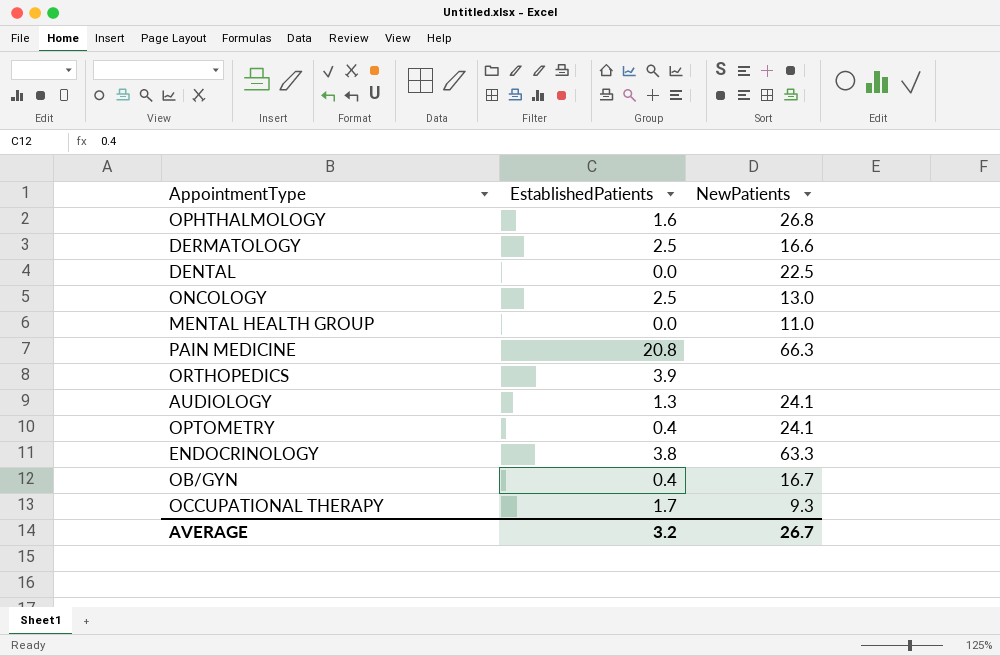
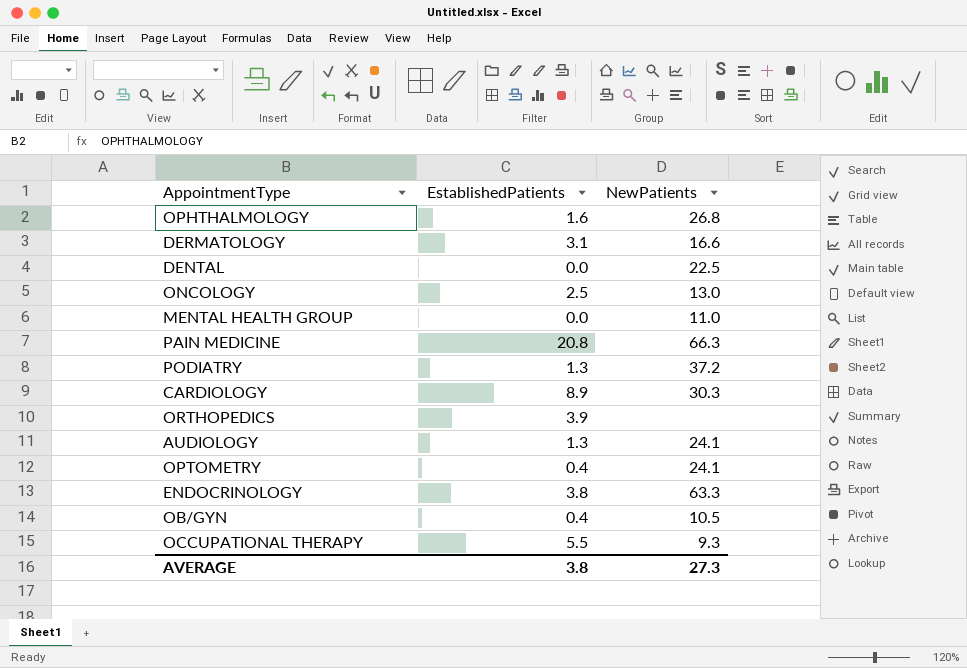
DERMATOLOGY | EstablishedPatients: 2.5 -> 3.1
row PODIATRY: none -> 1.3 | 37.2
row CARDIOLOGY: none -> 8.9 | 30.3
OB/GYN | NewPatients: 16.7 -> 10.5
OCCUPATIONAL THERAPY | EstablishedPatients: 1.7 -> 5.5
AVERAGE | EstablishedPatients: 3.2 -> 3.8
AVERAGE | NewPatients: 26.7 -> 27.3

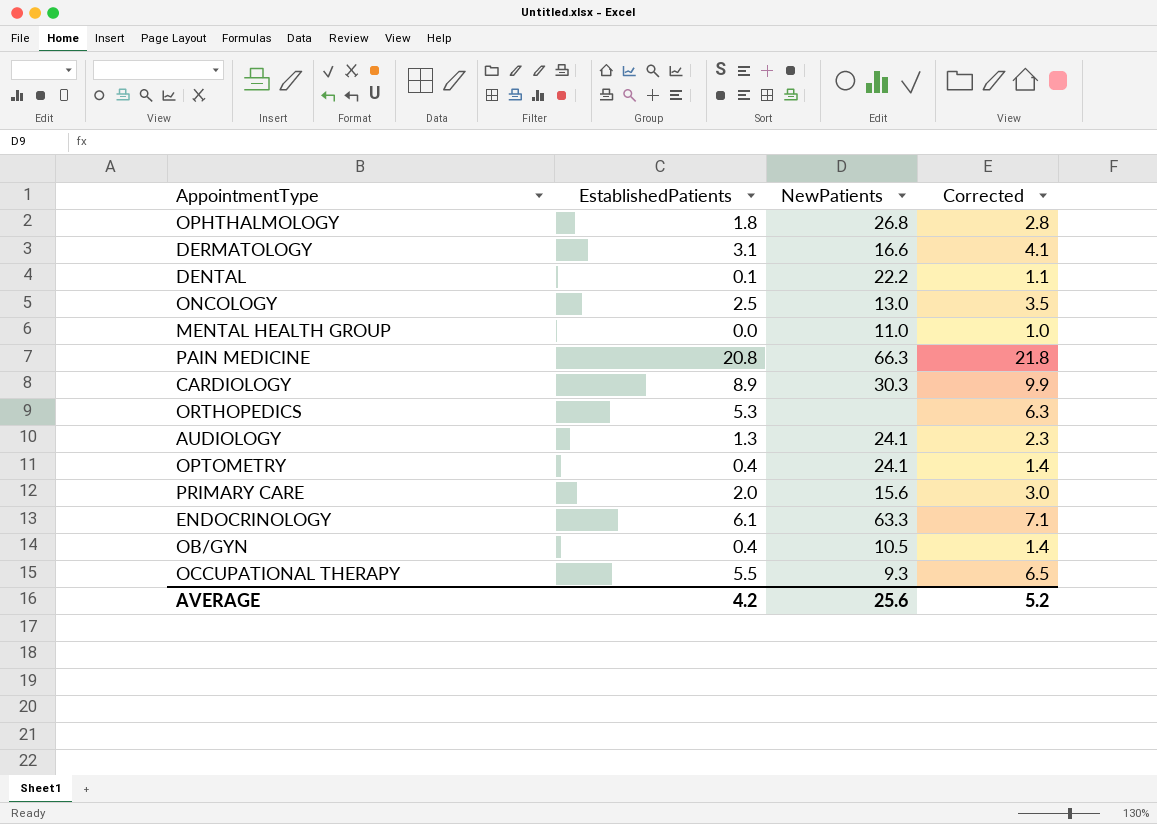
column Corrected | formula: none -> [EstablishedPatients] + 1
row PODIATRY: 1.3 | 37.2 -> none
OPHTHALMOLOGY | EstablishedPatients: 1.6 -> 1.8
DENTAL | EstablishedPatients: 0.0 -> 0.1
DENTAL | NewPatients: 22.5 -> 22.2
ORTHOPEDICS | EstablishedPatients: 3.9 -> 5.3
row PRIMARY CARE: none -> 2.0 | 15.6 | 3.0
ENDOCRINOLOGY | EstablishedPatients: 3.8 -> 6.1
AVERAGE | EstablishedPatients: 3.8 -> 4.2
AVERAGE | NewPatients: 27.3 -> 25.6

